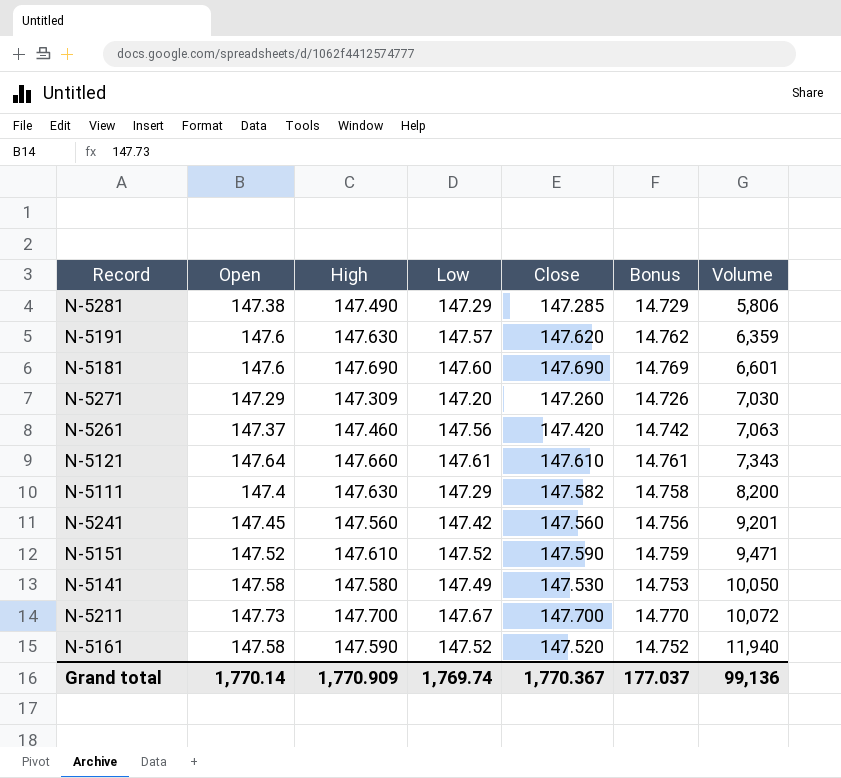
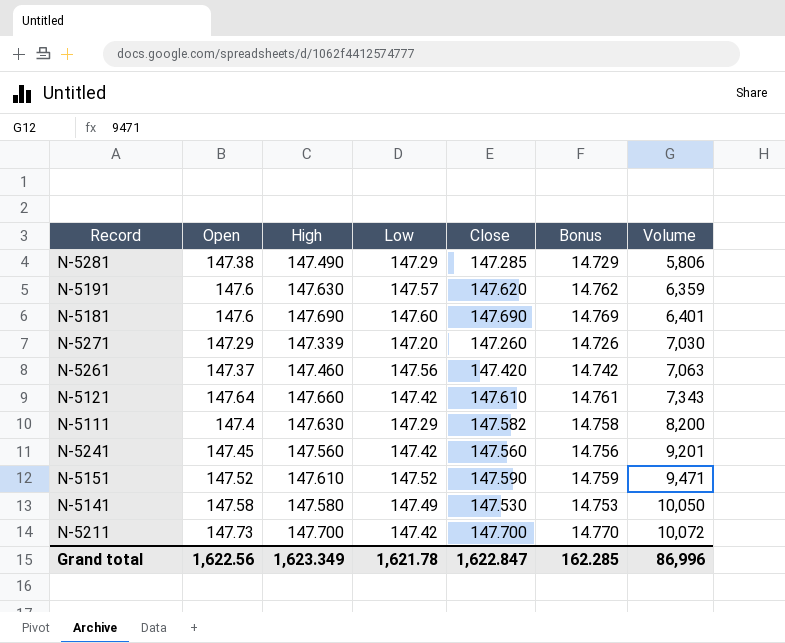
row N-5161: 147.58 | 147.590 | 147.52 | 147.520 | 14.752 | 11,940 -> none
N-5181 | Volume: 6,601 -> 6,401
N-5271 | High: 147.309 -> 147.339
N-5121 | Low: 147.61 -> 147.42
N-5211 | Low: 147.67 -> 147.42
Grand total | Open: 1,770.14 -> 1,622.56
Grand total | High: 1,770.909 -> 1,623.349
Grand total | Low: 1,769.74 -> 1,621.78
Grand total | Close: 1,770.367 -> 1,622.847
Grand total | Bonus: 177.037 -> 162.285
Grand total | Volume: 99,136 -> 86,996

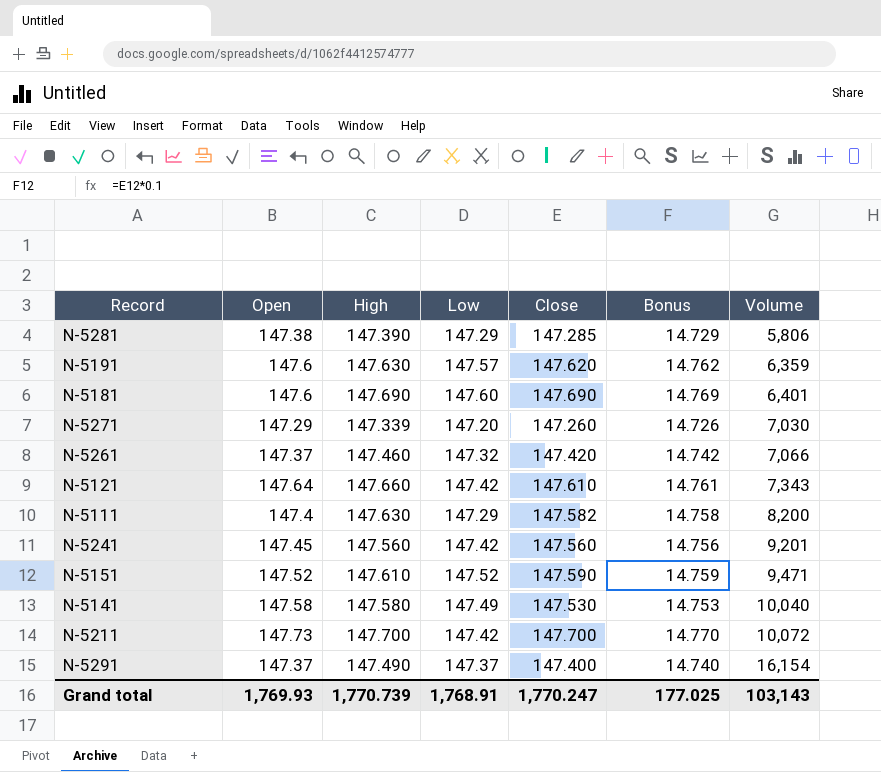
N-5281 | High: 147.490 -> 147.390
N-5261 | Low: 147.56 -> 147.32
N-5261 | Volume: 7,063 -> 7,066
N-5141 | Volume: 10,050 -> 10,040
row N-5291: none -> 147.37 | 147.490 | 147.37 | 147.400 | 14.740 | 16,154
Grand total | Open: 1,622.56 -> 1,769.93
Grand total | High: 1,623.349 -> 1,770.739
Grand total | Low: 1,621.78 -> 1,768.91
Grand total | Close: 1,622.847 -> 1,770.247
Grand total | Bonus: 162.285 -> 177.025
Grand total | Volume: 86,996 -> 103,143

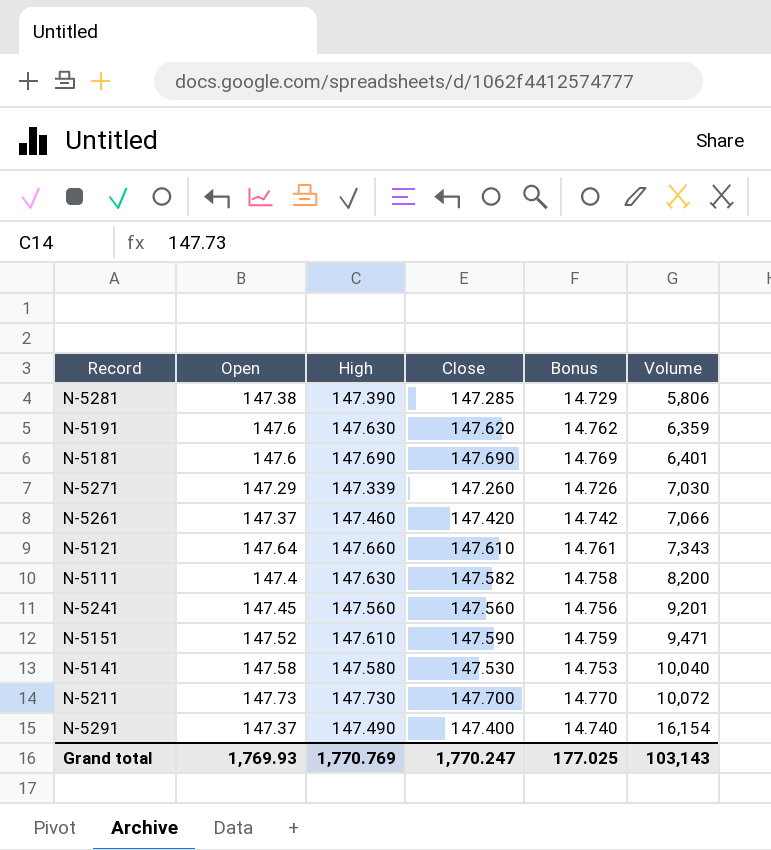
column Low | position: 4 -> none
N-5211 | High: 147.700 -> 147.730
Grand total | High: 1,770.739 -> 1,770.769

